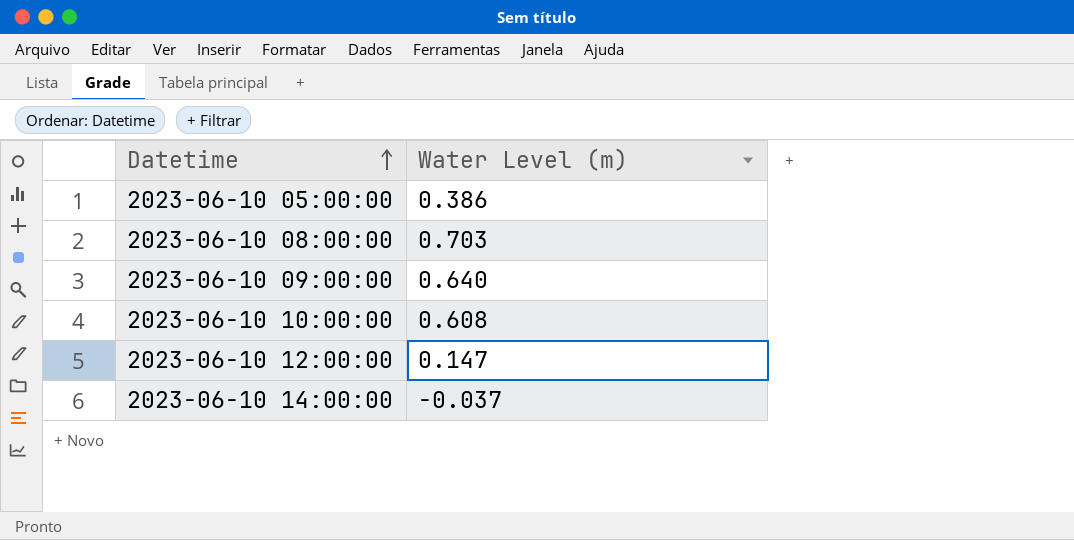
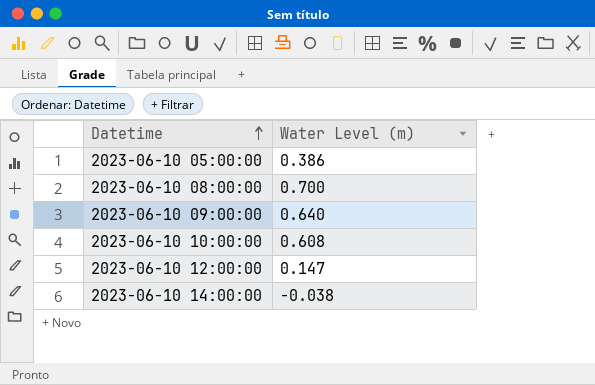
2023-06-10 08:00:00 | Water Level (m): 0.703 -> 0.700
2023-06-10 14:00:00 | Water Level (m): -0.037 -> -0.038

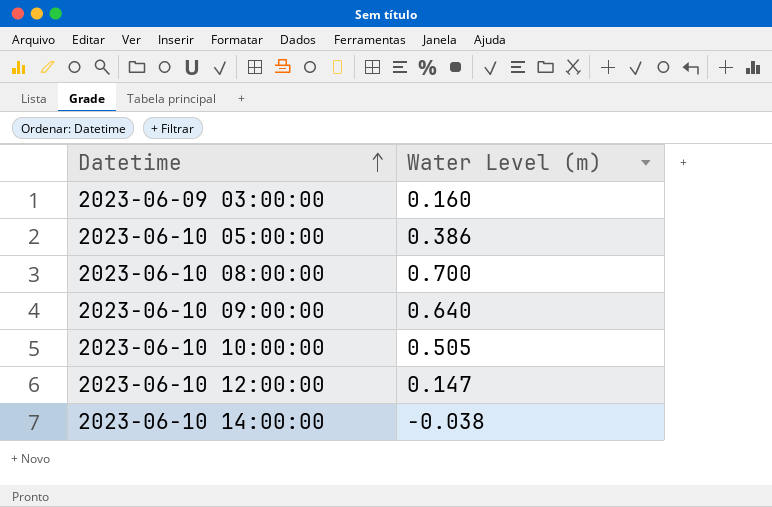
row 2023-06-09 03:00:00: none -> 0.160
2023-06-10 10:00:00 | Water Level (m): 0.608 -> 0.505

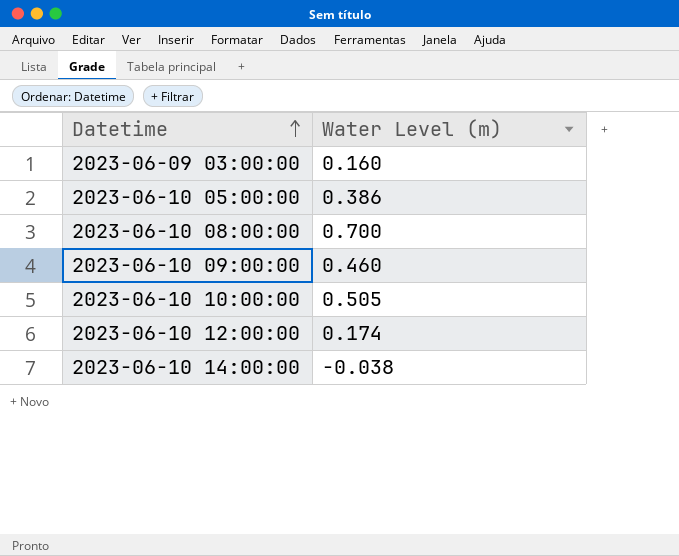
2023-06-10 09:00:00 | Water Level (m): 0.640 -> 0.460
2023-06-10 12:00:00 | Water Level (m): 0.147 -> 0.174

